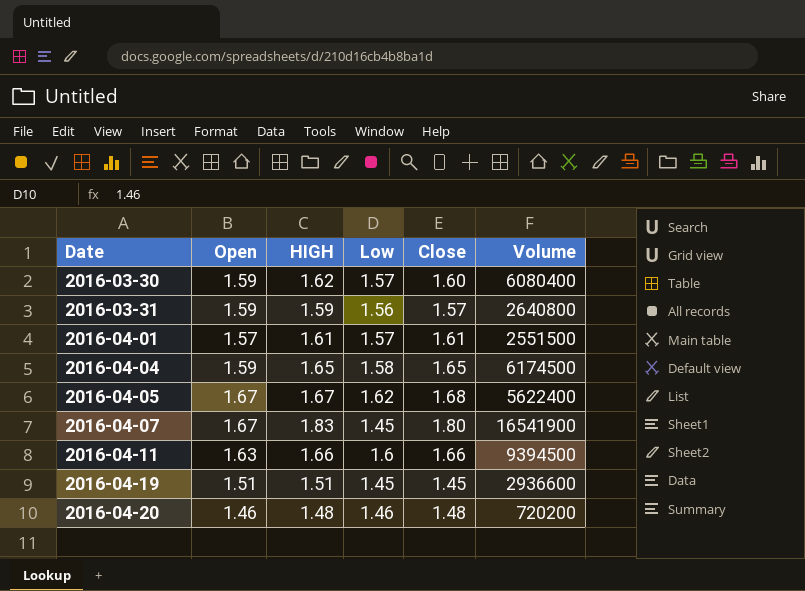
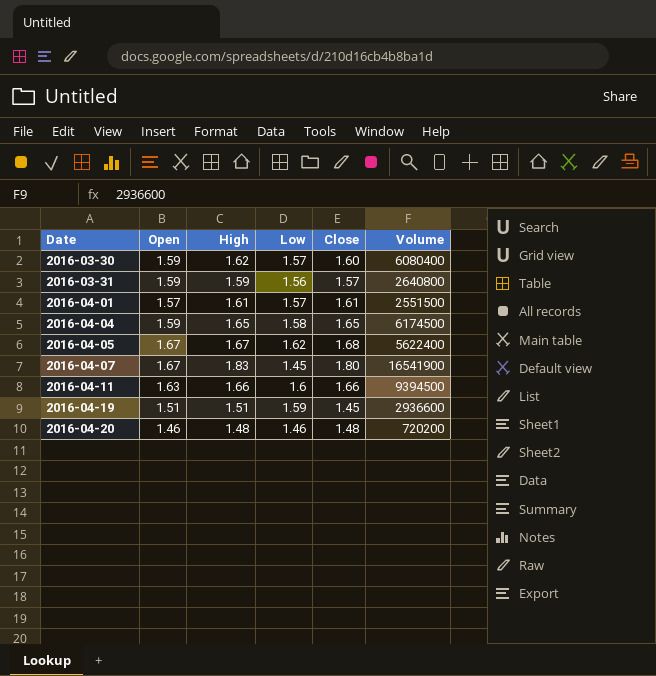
column name: HIGH -> High
2016-04-19 | Low: 1.45 -> 1.59

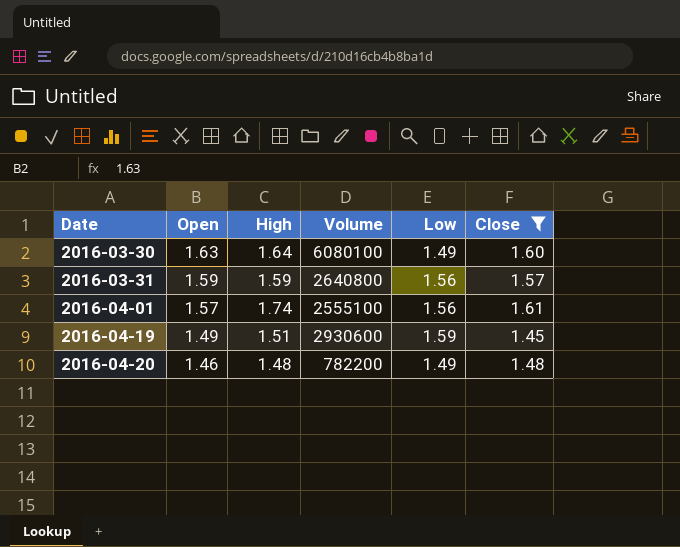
filter: none -> Close <= 1.61
column Volume | position: 6 -> 4
2016-03-30 | Open: 1.59 -> 1.63
2016-03-30 | High: 1.62 -> 1.64
2016-03-30 | Volume: 6080400 -> 6080100
2016-03-30 | Low: 1.57 -> 1.49
2016-04-01 | High: 1.61 -> 1.74
2016-04-01 | Volume: 2551500 -> 2555100
2016-04-01 | Low: 1.57 -> 1.56
2016-04-19 | Open: 1.51 -> 1.49
2016-04-19 | Volume: 2936600 -> 2930600
2016-04-20 | Volume: 720200 -> 782200
2016-04-20 | Low: 1.46 -> 1.49

